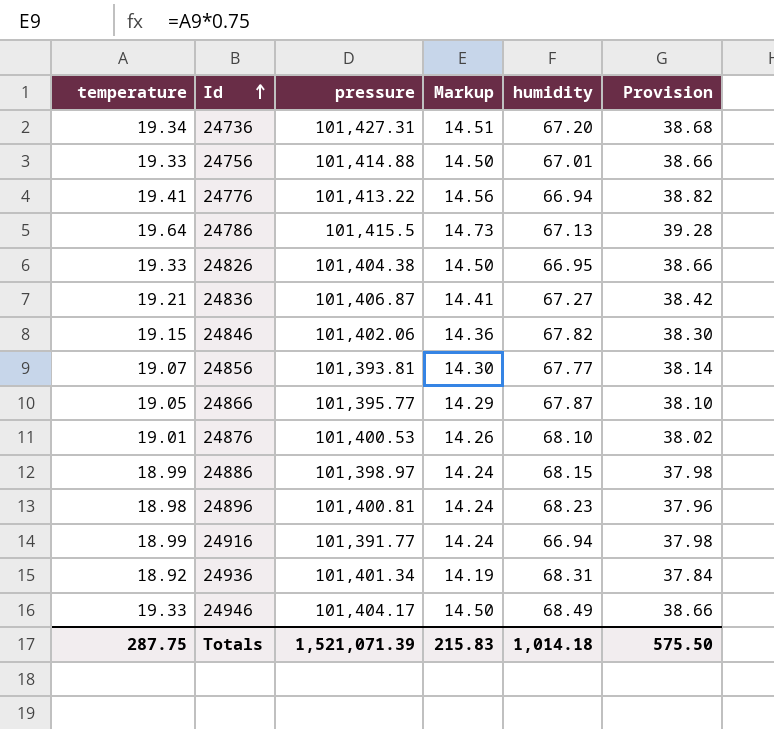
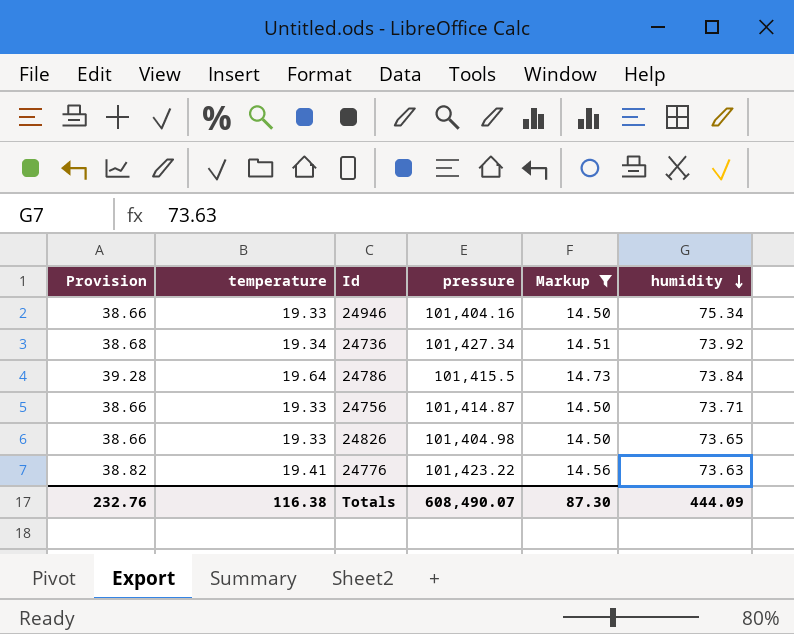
filter: none -> Markup >= 14.50
row order: Id ascending -> humidity descending
column Provision | position: 6 -> 1
24946 | pressure: 101,404.17 -> 101,404.16
24946 | humidity: 68.49 -> 75.34
24736 | pressure: 101,427.31 -> 101,427.34
24736 | humidity: 67.20 -> 73.92
24786 | humidity: 67.13 -> 73.84
24756 | pressure: 101,414.88 -> 101,414.87
24756 | humidity: 67.01 -> 73.71
24826 | pressure: 101,404.38 -> 101,404.98
24826 | humidity: 66.95 -> 73.65
24776 | pressure: 101,413.22 -> 101,423.22
24776 | humidity: 66.94 -> 73.63
Totals | Provision: 575.50 -> 232.76
Totals | temperature: 287.75 -> 116.38
Totals | pressure: 1,521,071.39 -> 608,490.07
Totals | Markup: 215.83 -> 87.30
Totals | humidity: 1,014.18 -> 444.09

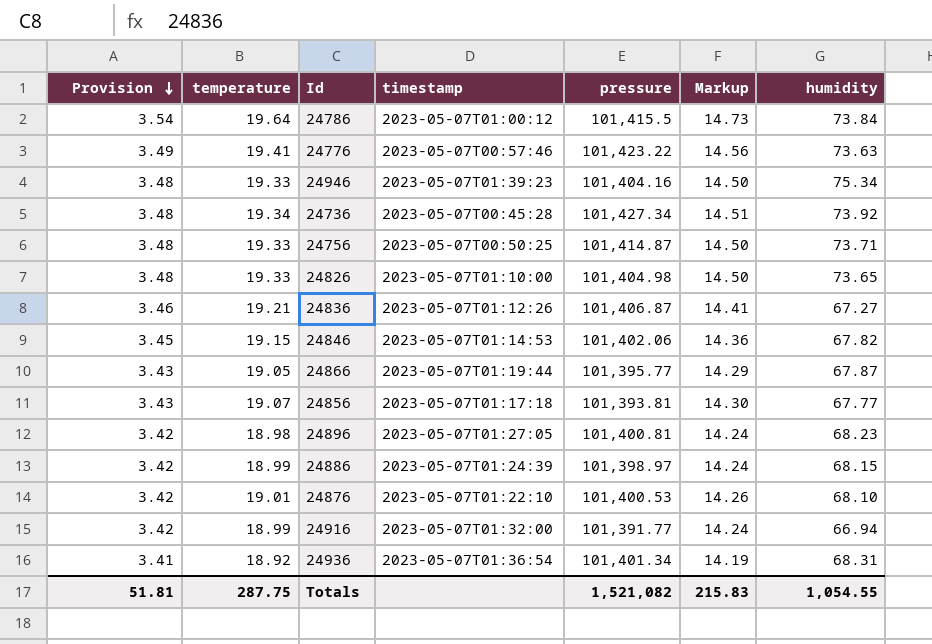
filter: Markup >= 14.50 -> none
row order: humidity descending -> Provision descending
column Provision | formula: [temperature] * 2 -> [temperature] * 0.18
column timestamp | position: none -> 4
Totals | Provision: 232.76 -> 51.81
Totals | temperature: 116.38 -> 287.75
Totals | pressure: 608,490.07 -> 1,521,082
Totals | Markup: 87.30 -> 215.83
Totals | humidity: 444.09 -> 1,054.55

